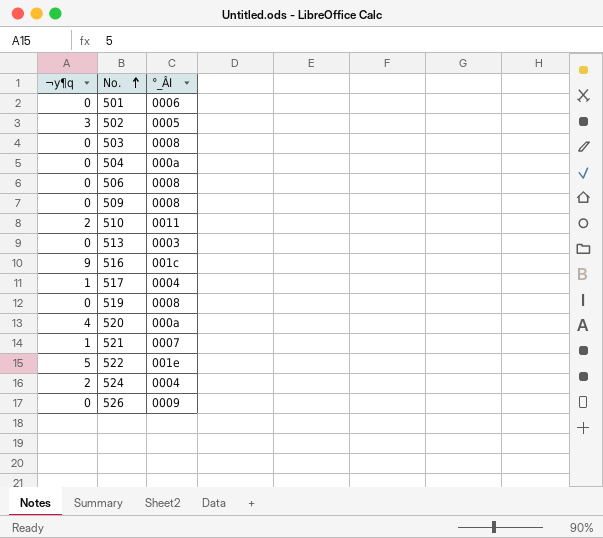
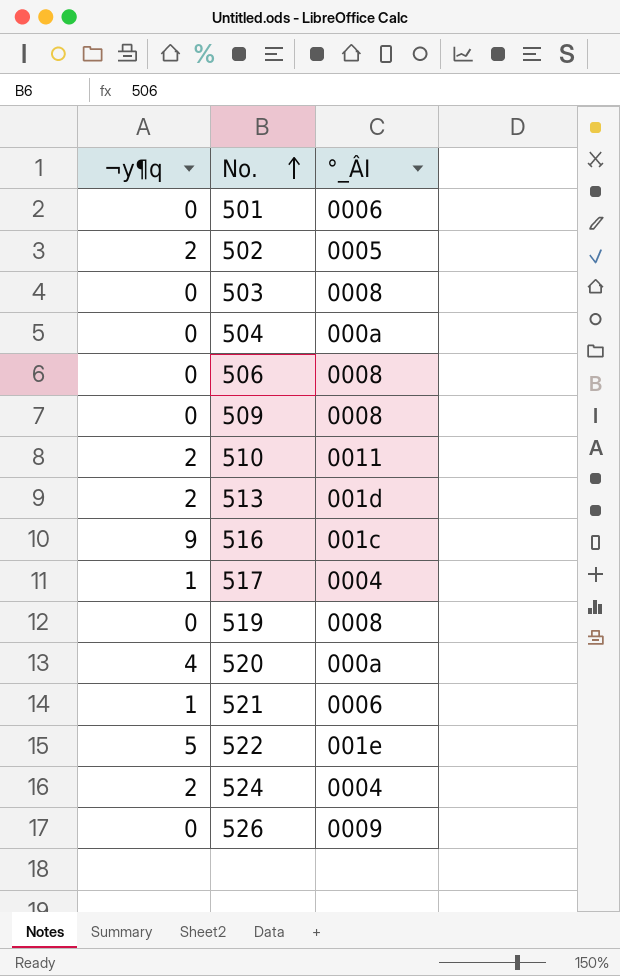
502 | ¬y¶q: 3 -> 2
513 | ¬y¶q: 0 -> 2
513 | °_ÂI: 0003 -> 001d
521 | °_ÂI: 0007 -> 0006

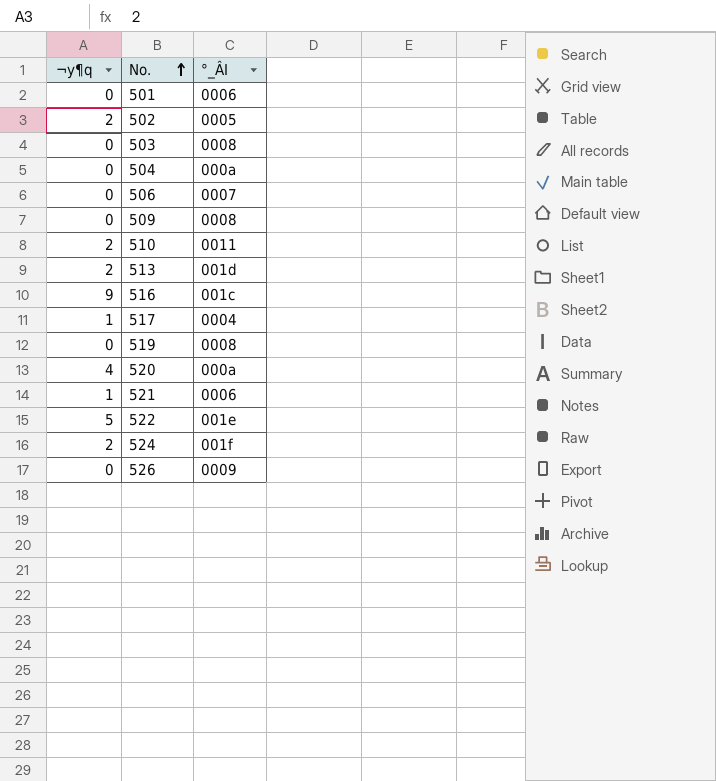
506 | °_ÂI: 0008 -> 0007
524 | °_ÂI: 0004 -> 001f

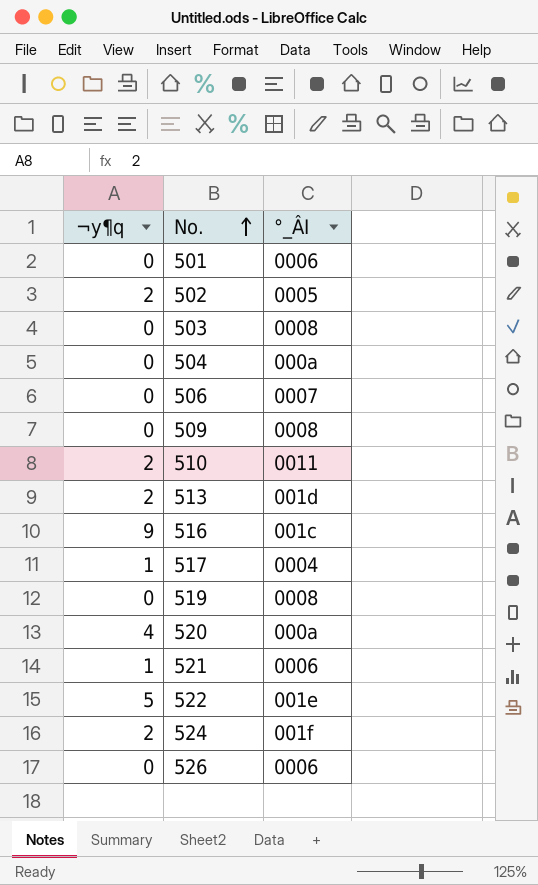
526 | °_ÂI: 0009 -> 0006

